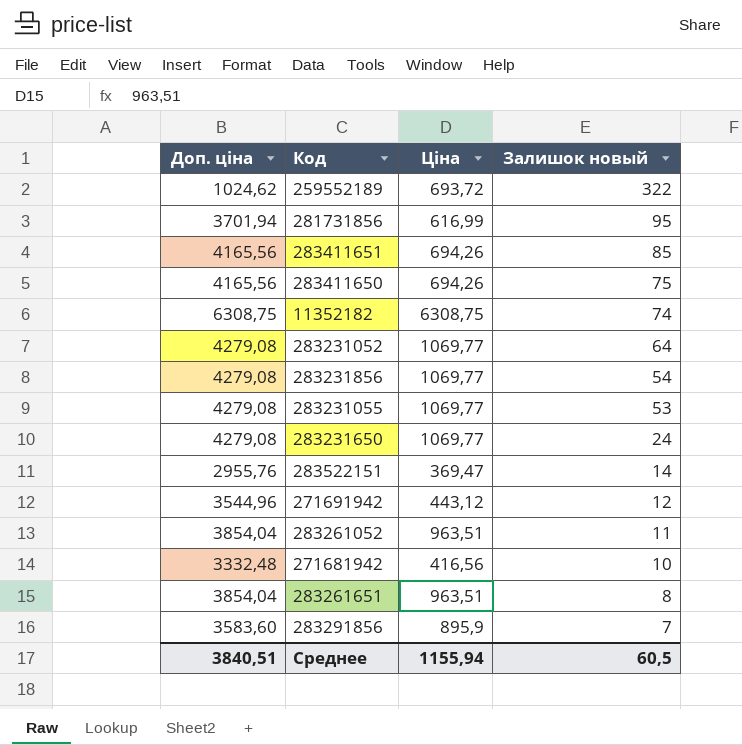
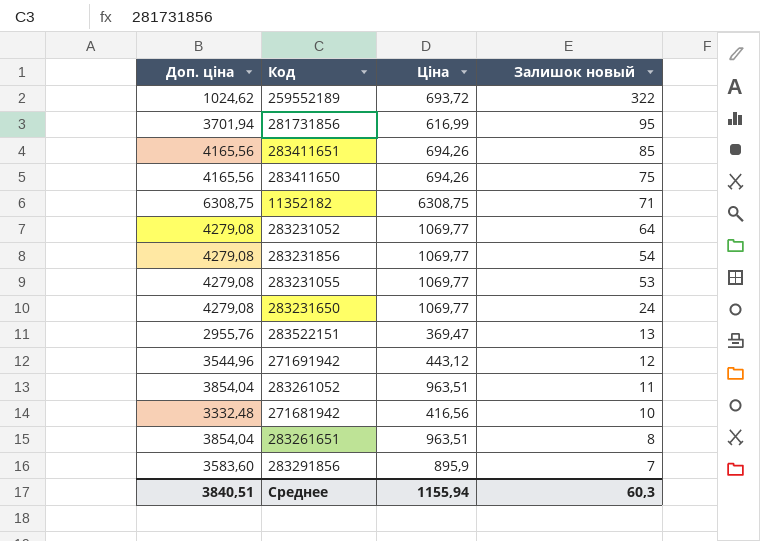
11352182 | Залишок новый: 74 -> 71
283522151 | Залишок новый: 14 -> 13
Среднее | Залишок новый: 60,5 -> 60,3

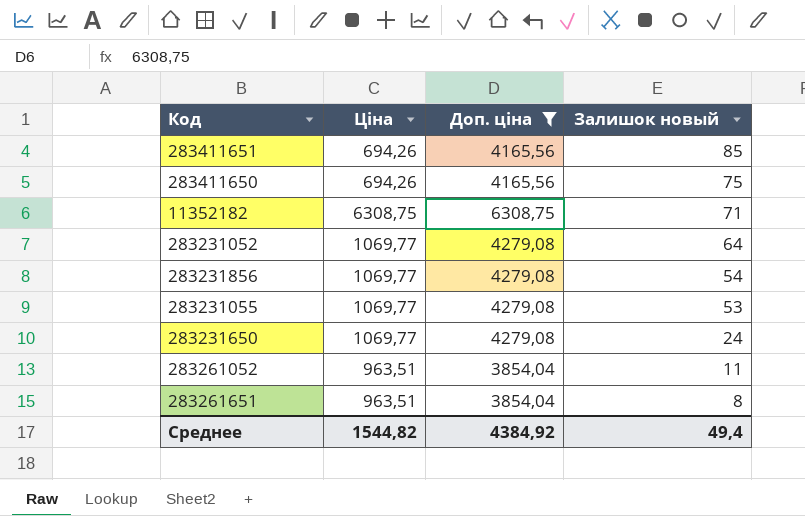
filter: none -> Доп. ціна >= 3854,04
column Доп. ціна | position: 1 -> 3
Среднее | Ціна: 1155,94 -> 1544,82
Среднее | Доп. ціна: 3840,51 -> 4384,92
Среднее | Залишок новый: 60,3 -> 49,4

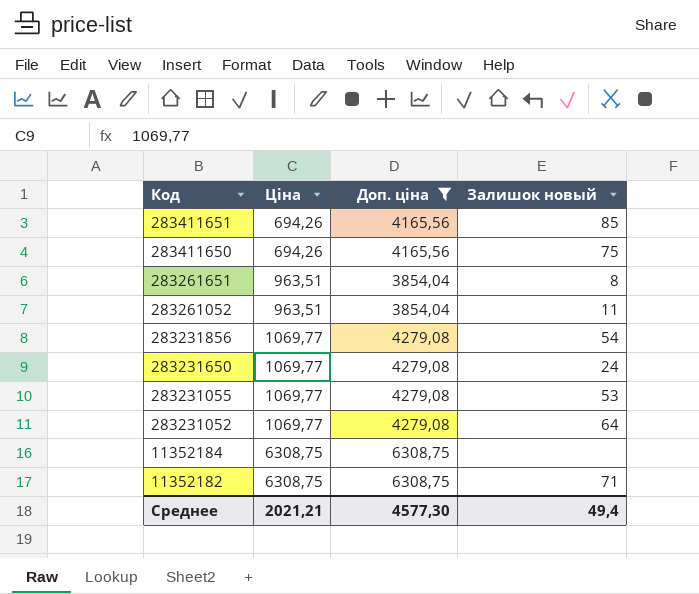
row order: Залишок новый descending -> Код descending
row 11352184: none -> 6308,75 | 6308,75 | none
Среднее | Ціна: 1544,82 -> 2021,21
Среднее | Доп. ціна: 4384,92 -> 4577,30

